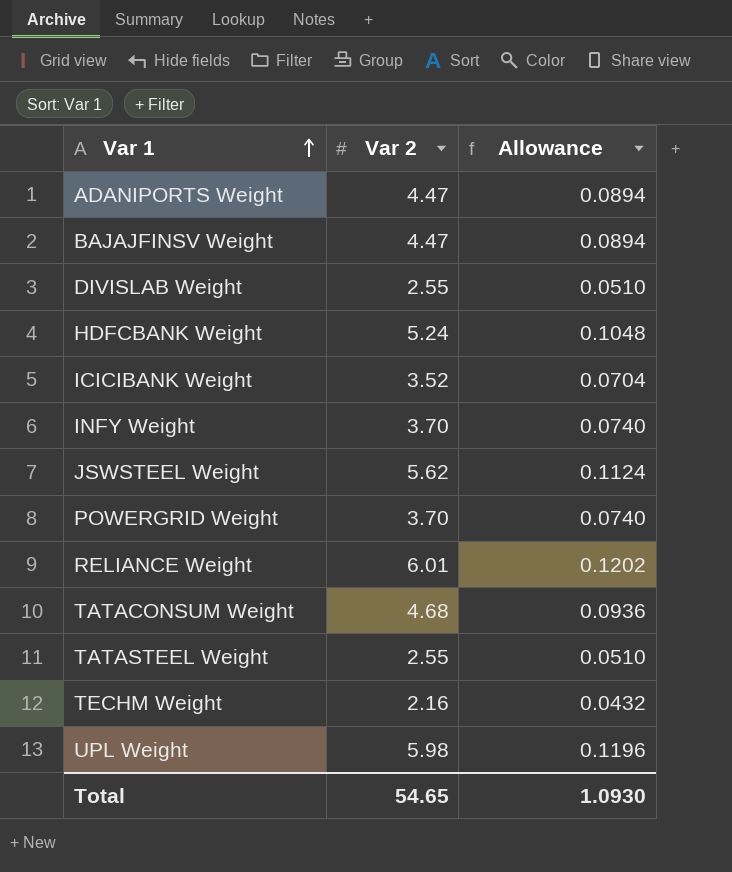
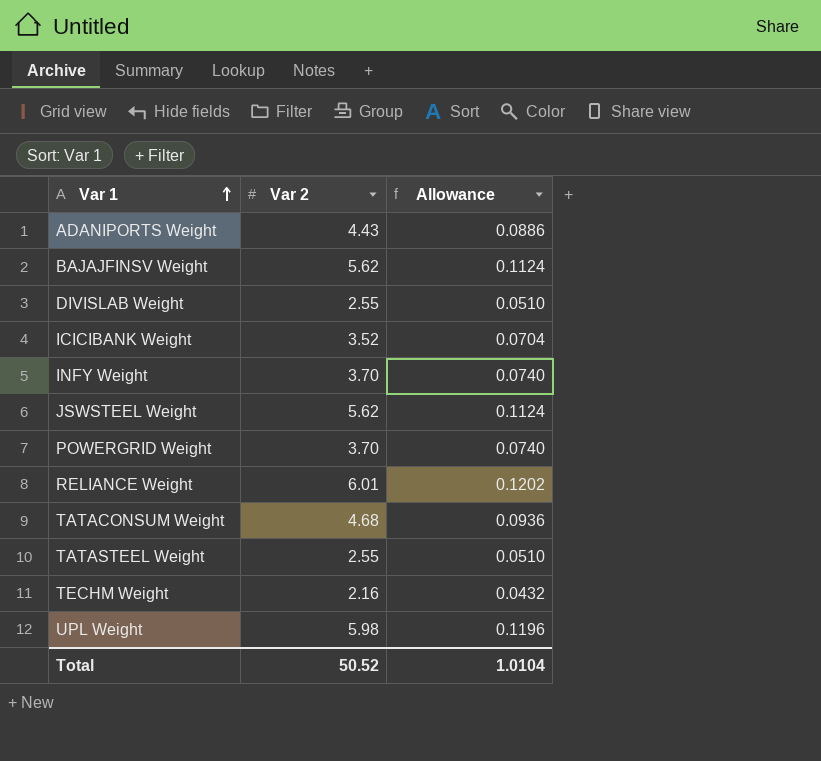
row HDFCBANK Weight: 5.24 | 0.1048 -> none
ADANIPORTS Weight | Var 2: 4.47 -> 4.43
ADANIPORTS Weight | Allowance: 0.0894 -> 0.0886
BAJAJFINSV Weight | Var 2: 4.47 -> 5.62
BAJAJFINSV Weight | Allowance: 0.0894 -> 0.1124
Total | Var 2: 54.65 -> 50.52
Total | Allowance: 1.0930 -> 1.0104

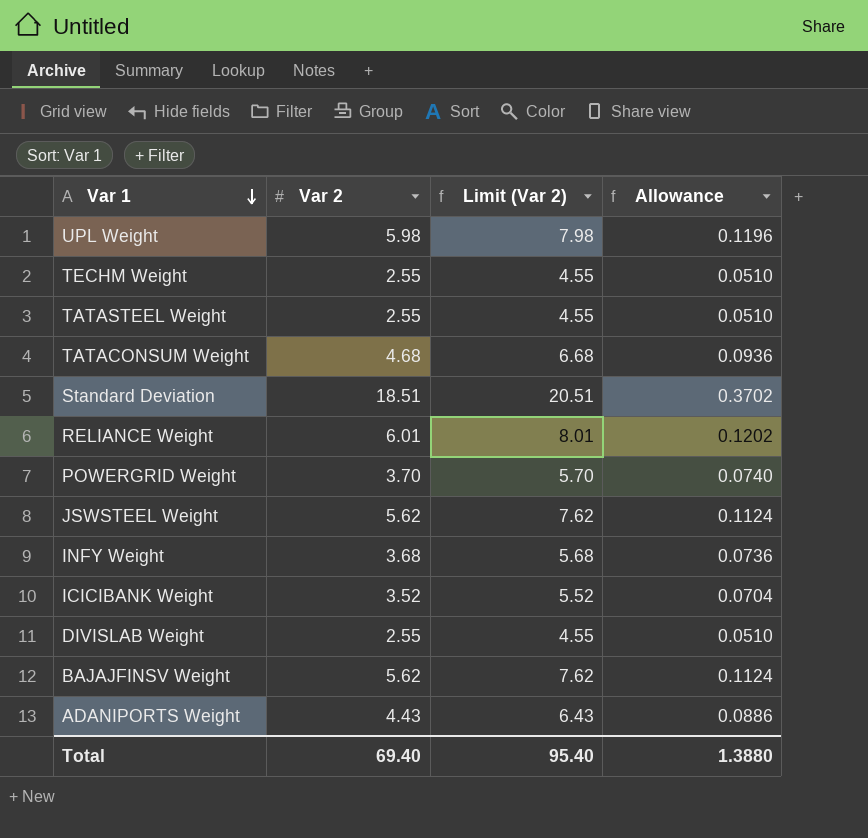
row order: Var 1 ascending -> Var 1 descending
column Limit (Var 2) | formula: none -> [Var 2] + 2
TECHM Weight | Var 2: 2.16 -> 2.55
TECHM Weight | Allowance: 0.0432 -> 0.0510
row Standard Deviation: none -> 18.51 | 20.51 | 0.3702
INFY Weight | Var 2: 3.70 -> 3.68
INFY Weight | Allowance: 0.0740 -> 0.0736
Total | Var 2: 50.52 -> 69.40
Total | Allowance: 1.0104 -> 1.3880

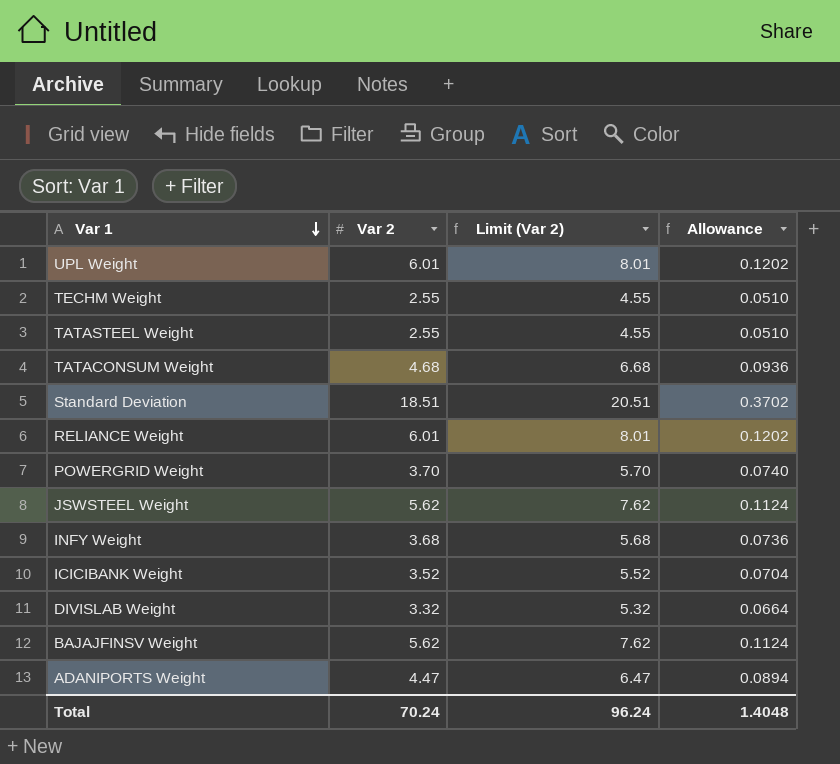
UPL Weight | Var 2: 5.98 -> 6.01
UPL Weight | Limit (Var 2): 7.98 -> 8.01
UPL Weight | Allowance: 0.1196 -> 0.1202
DIVISLAB Weight | Var 2: 2.55 -> 3.32
DIVISLAB Weight | Limit (Var 2): 4.55 -> 5.32
DIVISLAB Weight | Allowance: 0.0510 -> 0.0664
ADANIPORTS Weight | Var 2: 4.43 -> 4.47
ADANIPORTS Weight | Limit (Var 2): 6.43 -> 6.47
ADANIPORTS Weight | Allowance: 0.0886 -> 0.0894
Total | Var 2: 69.40 -> 70.24
Total | Limit (Var 2): 95.40 -> 96.24
Total | Allowance: 1.3880 -> 1.4048

